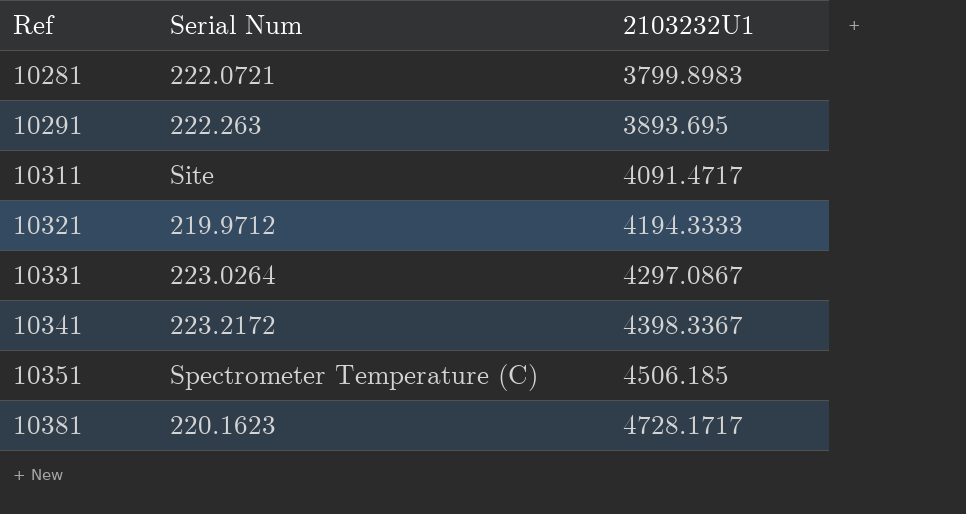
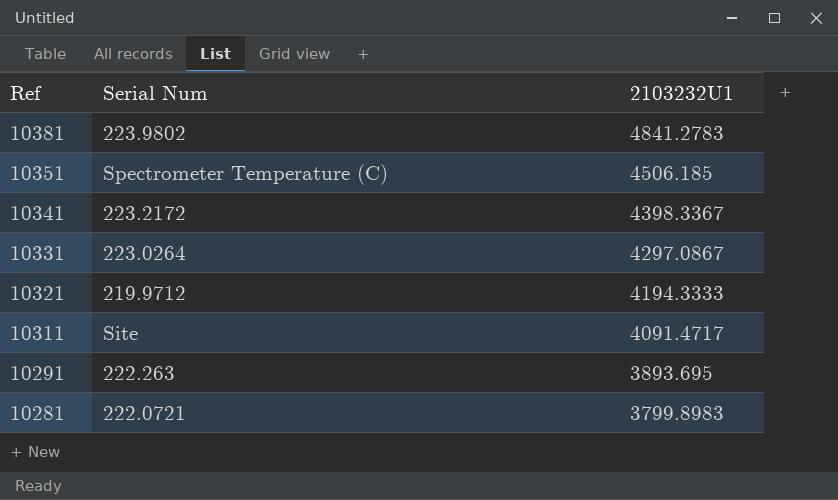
row order: Ref ascending -> Ref descending
10381 | Serial Num: 220.1623 -> 223.9802
10381 | 2103232U1: 4728.1717 -> 4841.2783

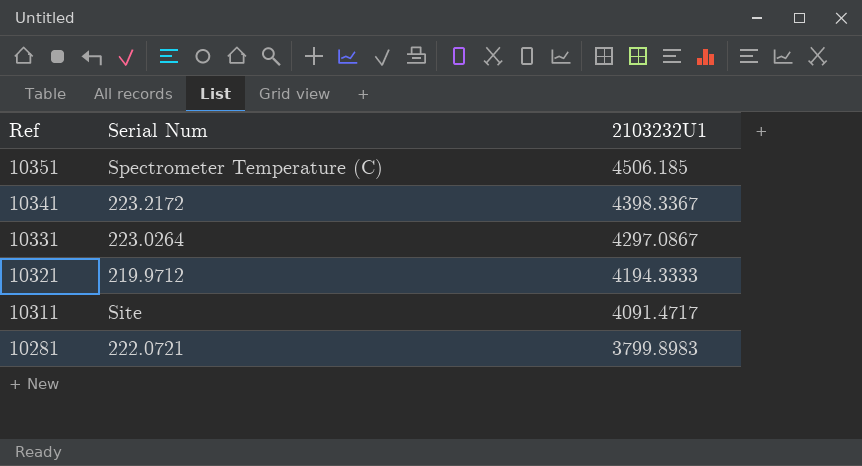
row 10381: 223.9802 | 4841.2783 -> none
row 10291: 222.263 | 3893.695 -> none

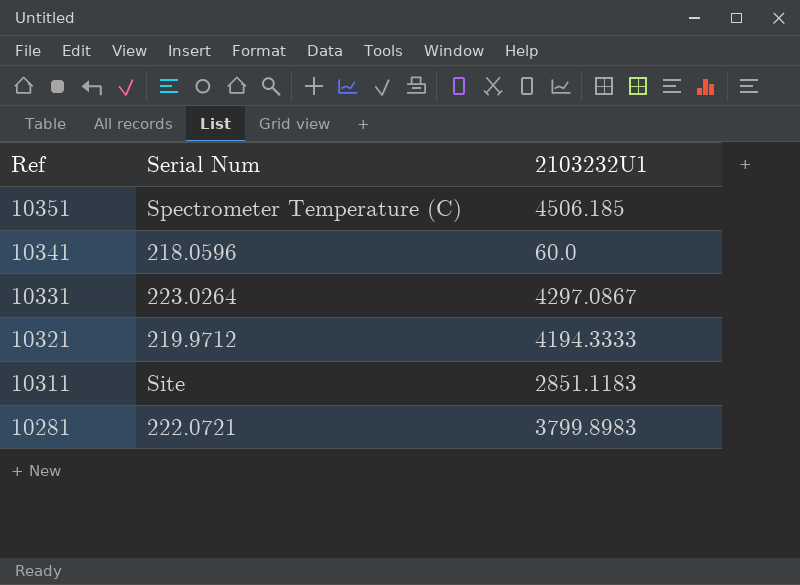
10341 | Serial Num: 223.2172 -> 218.0596
10341 | 2103232U1: 4398.3367 -> 60.0
10311 | 2103232U1: 4091.4717 -> 2851.1183

